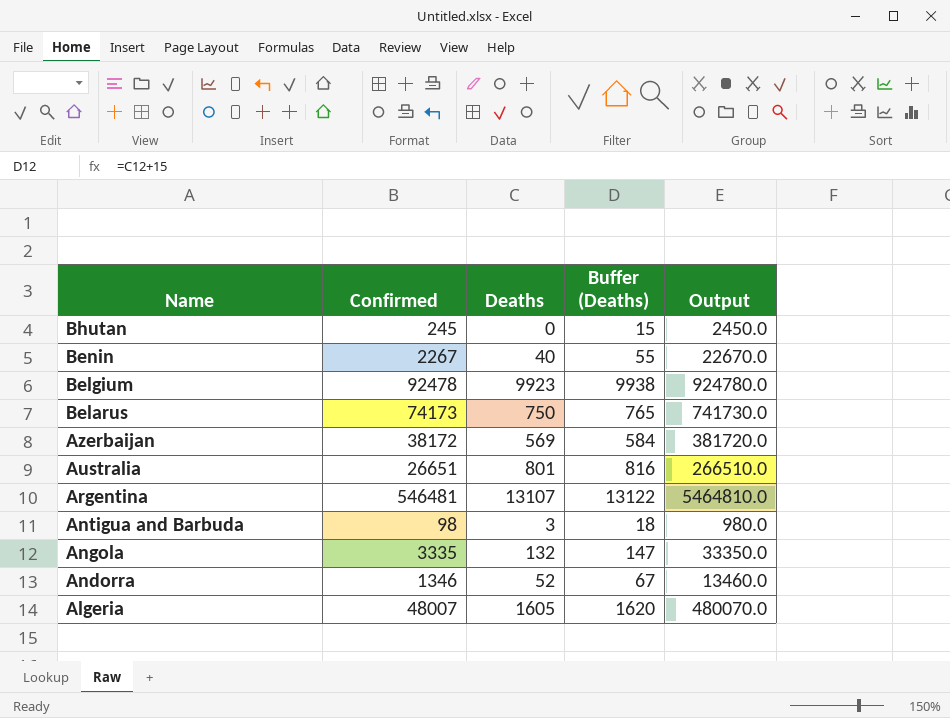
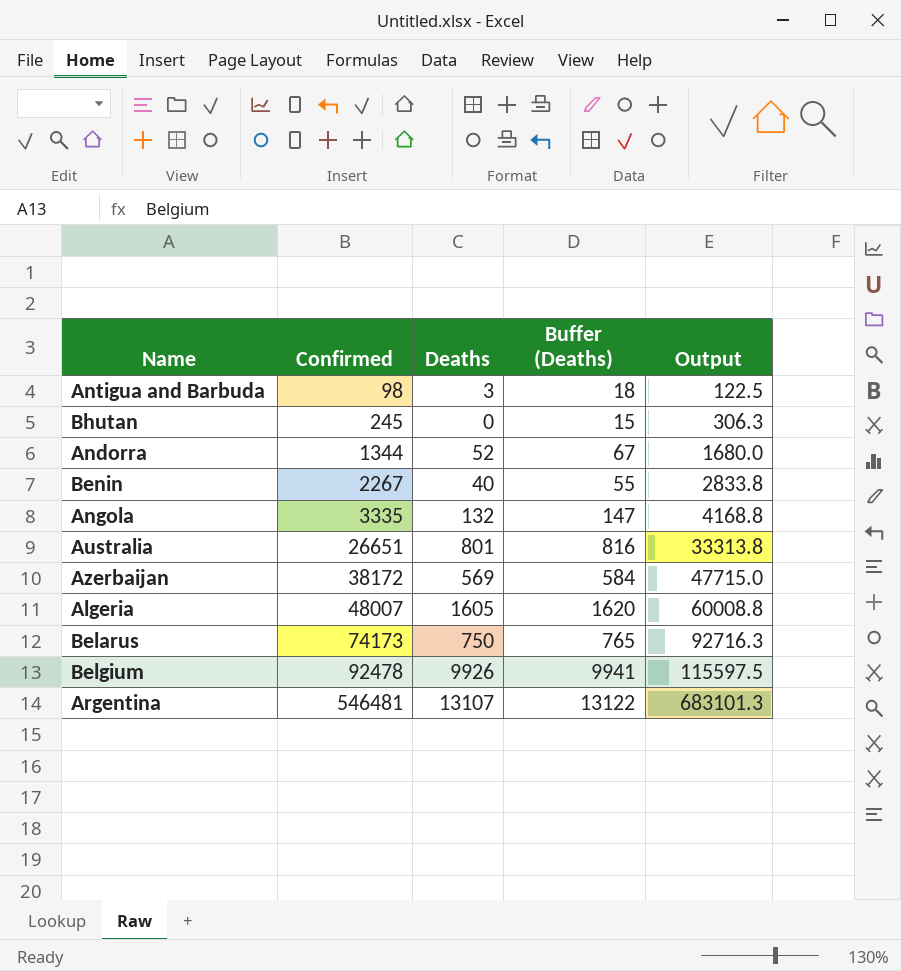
row order: Name descending -> Confirmed ascending
column Output | formula: [Confirmed] * 10 -> [Confirmed] * 1.25
Andorra | Confirmed: 1346 -> 1344
Belgium | Deaths: 9923 -> 9926
Belgium | Buffer (Deaths): 9938 -> 9941

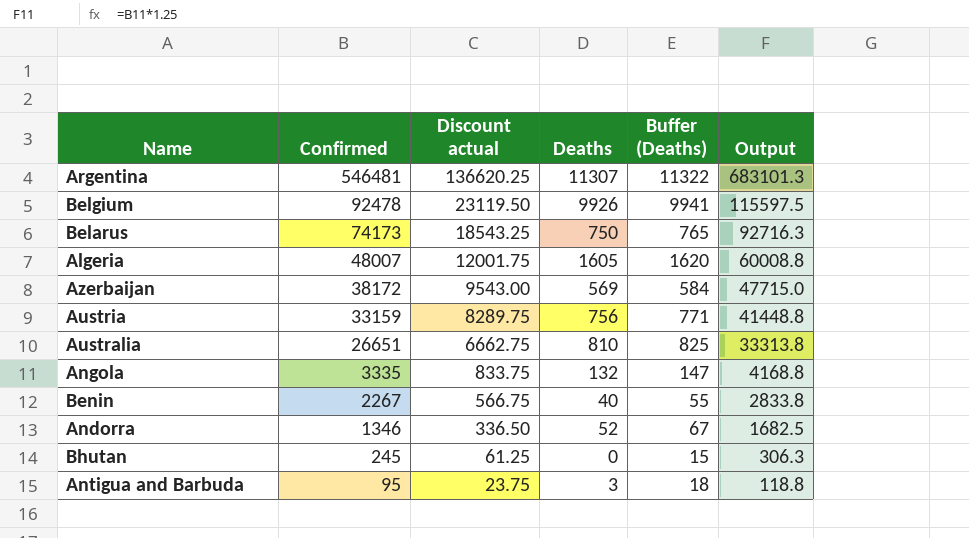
row order: Confirmed ascending -> Confirmed descending
column Discount actual | formula: none -> [Confirmed] * 0.25
Argentina | Deaths: 13107 -> 11307
Argentina | Buffer (Deaths): 13122 -> 11322
row Austria: none -> 33159 | 8289.75 | 756 | 771 | 41448.8
Australia | Deaths: 801 -> 810
Australia | Buffer (Deaths): 816 -> 825
Andorra | Confirmed: 1344 -> 1346
Andorra | Output: 1680.0 -> 1682.5
Antigua and Barbuda | Confirmed: 98 -> 95
Antigua and Barbuda | Output: 122.5 -> 118.8

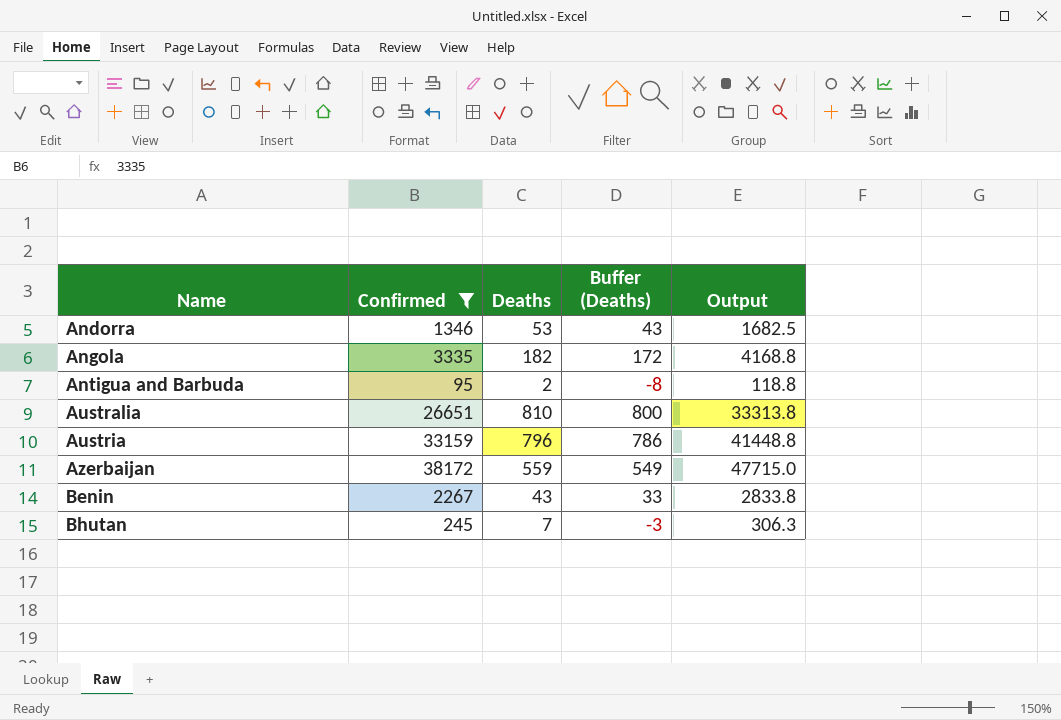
filter: none -> Confirmed <= 38172
row order: Confirmed descending -> Name ascending
column Discount actual | formula: [Confirmed] * 0.25 -> none
column Buffer (Deaths) | formula: [Deaths] + 15 -> [Deaths] - 10
Andorra | Deaths: 52 -> 53
Angola | Deaths: 132 -> 182
Antigua and Barbuda | Deaths: 3 -> 2
Austria | Deaths: 756 -> 796
Azerbaijan | Deaths: 569 -> 559
Benin | Deaths: 40 -> 43
Bhutan | Deaths: 0 -> 7

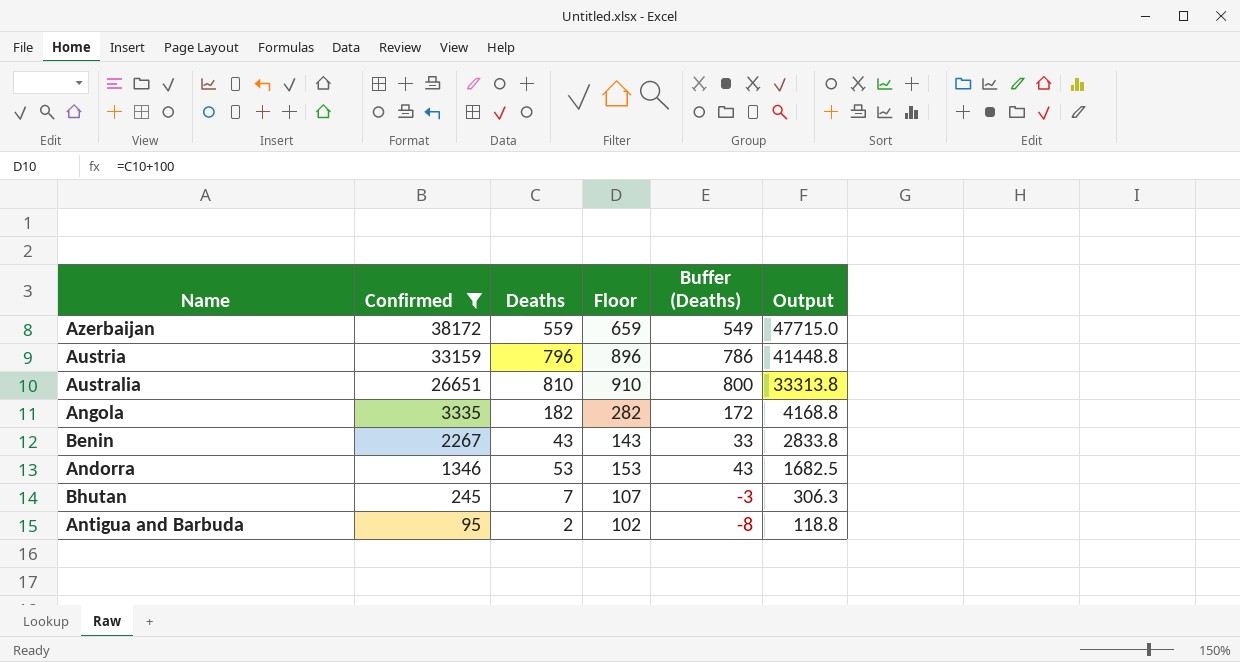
row order: Name ascending -> Confirmed descending
column Floor | formula: none -> [Deaths] + 100

